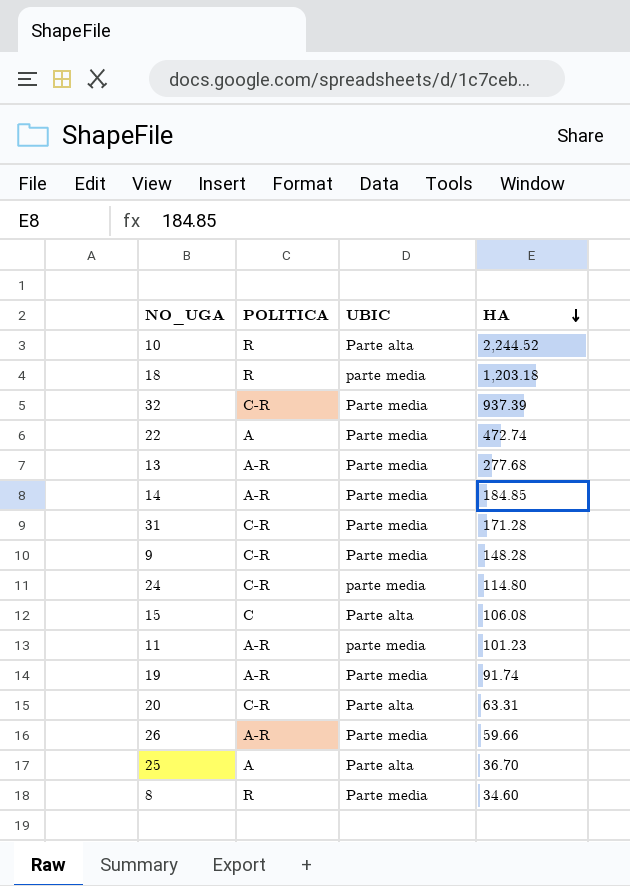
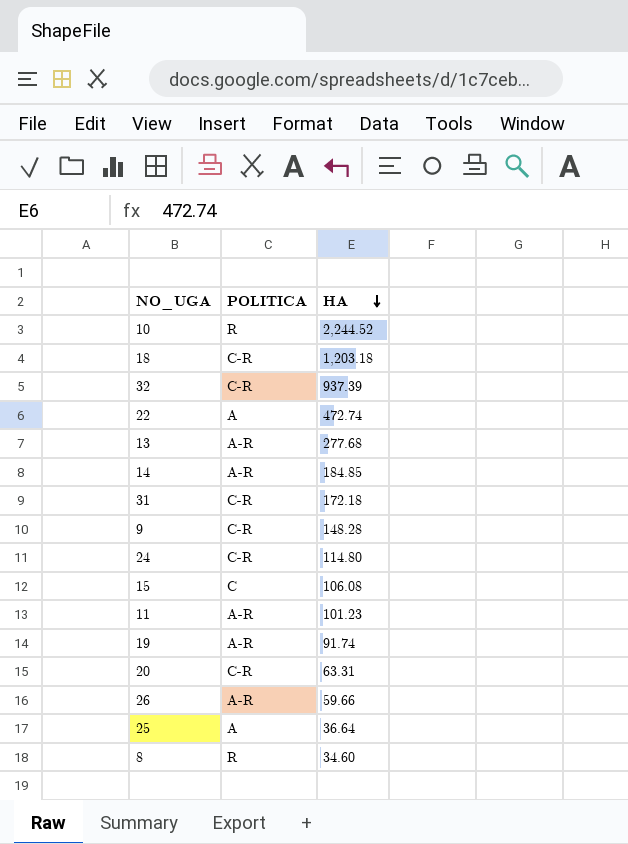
column UBIC | position: 3 -> none
18 | POLITICA: R -> C-R
31 | HA: 171.28 -> 172.18
25 | HA: 36.70 -> 36.64

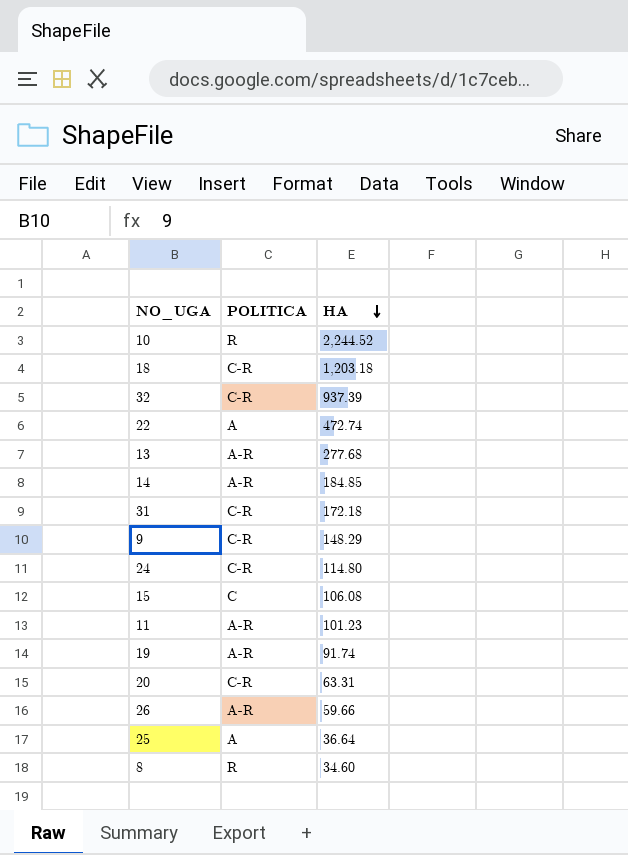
9 | HA: 148.28 -> 148.29

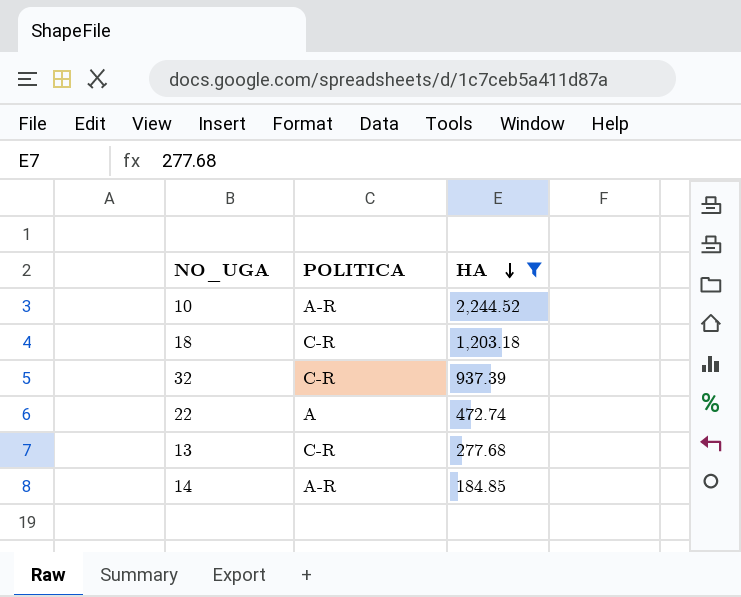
filter: none -> HA >= 184.85
10 | POLITICA: R -> A-R
13 | POLITICA: A-R -> C-R

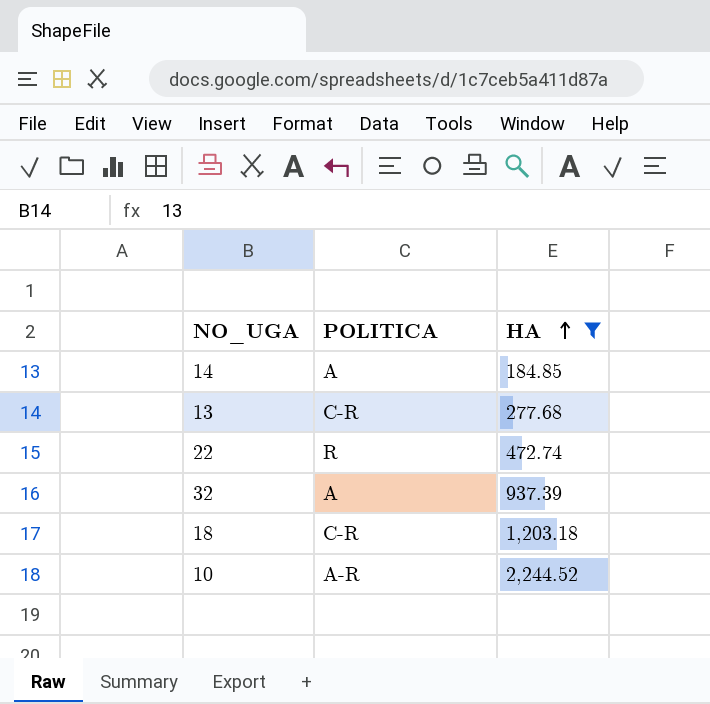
row order: HA descending -> HA ascending
14 | POLITICA: A-R -> A
22 | POLITICA: A -> R
32 | POLITICA: C-R -> A

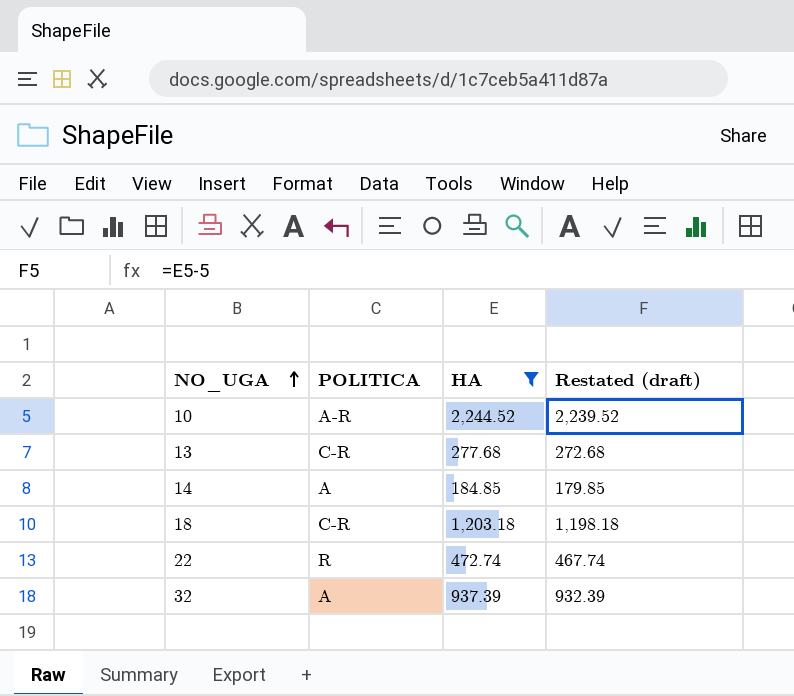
row order: HA ascending -> NO_UGA ascending
column Restated (draft) | formula: none -> [HA] - 5

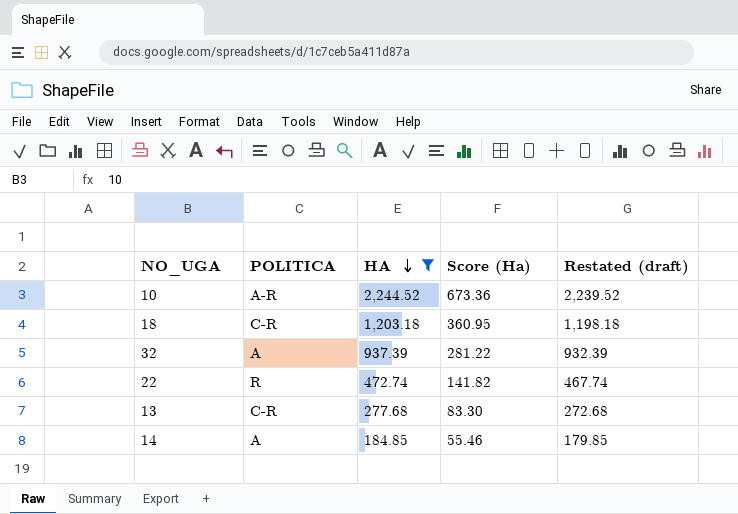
row order: NO_UGA ascending -> HA descending
column Score (Ha) | formula: none -> [HA] * 0.3

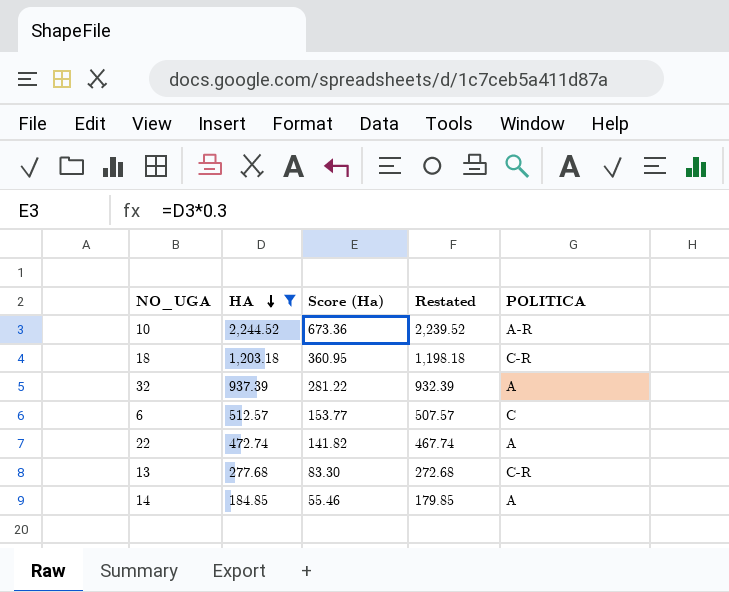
column name: Restated (draft) -> Restated
column POLITICA | position: 2 -> 5
row 6: none -> 512.57 | 153.77 | 507.57 | C
22 | POLITICA: R -> A

